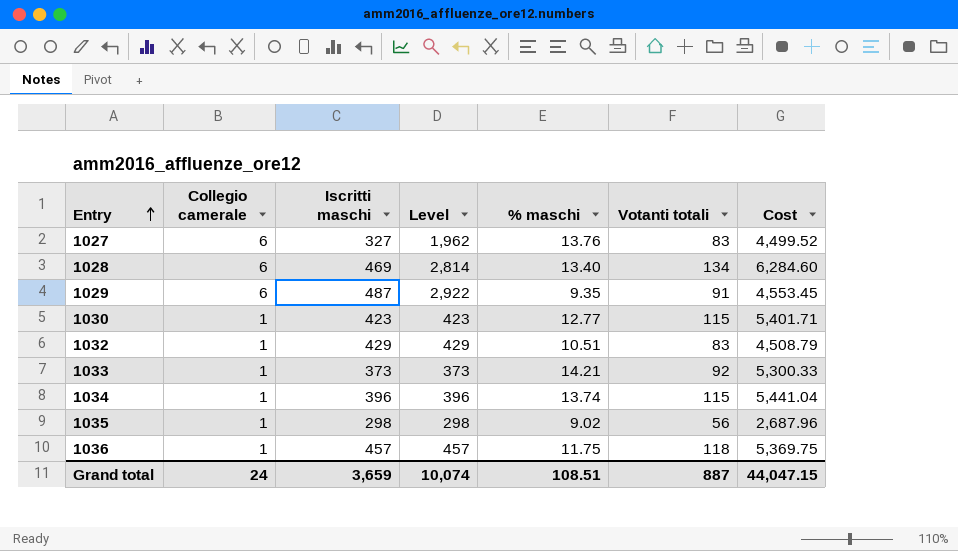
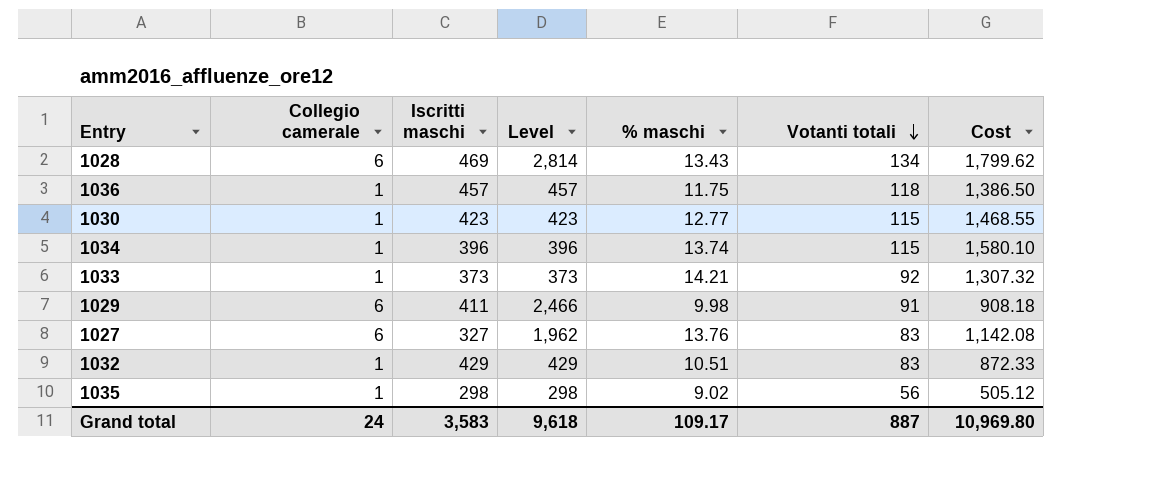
row order: Entry ascending -> Votanti totali descending
column Cost | formula: [Iscritti maschi] * [% maschi] -> [% maschi] * [Votanti totali]
1028 | % maschi: 13.40 -> 13.43
1029 | Iscritti maschi: 487 -> 411
1029 | Level: 2,922 -> 2,466
1029 | % maschi: 9.35 -> 9.98
Grand total | Iscritti maschi: 3,659 -> 3,583
Grand total | Level: 10,074 -> 9,618
Grand total | % maschi: 108.51 -> 109.17
Grand total | Cost: 44,047.15 -> 10,969.80

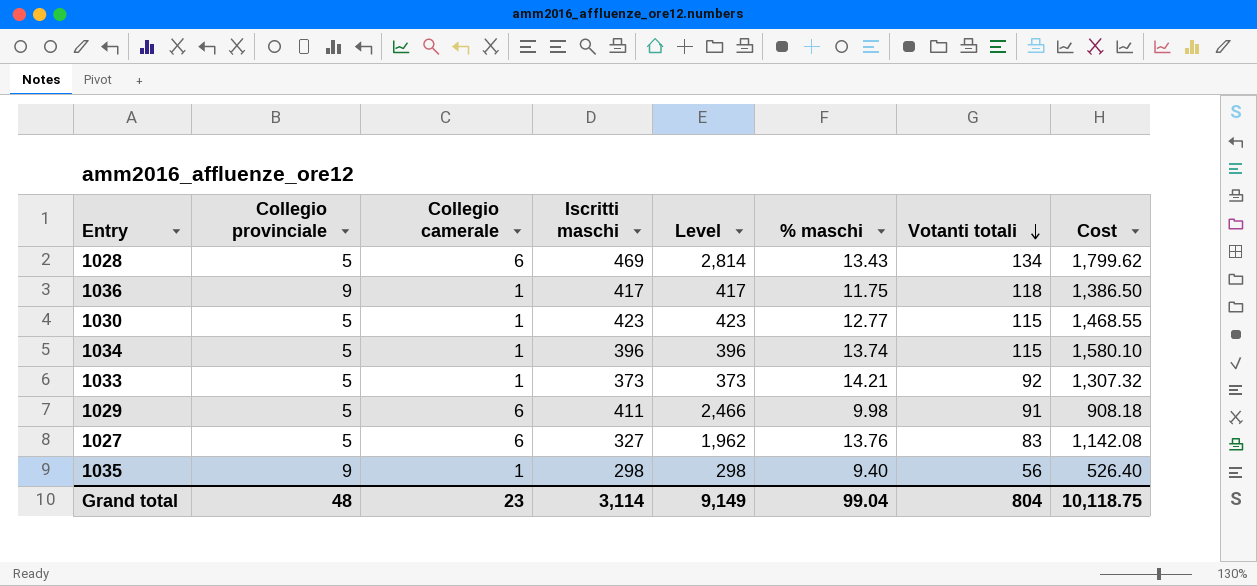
column Collegio provinciale | position: none -> 2
row 1032: 1 | 429 | 429 | 10.51 | 83 | 872.33 -> none
1036 | Iscritti maschi: 457 -> 417
1036 | Level: 457 -> 417
1035 | % maschi: 9.02 -> 9.40
1035 | Cost: 505.12 -> 526.40
Grand total | Collegio camerale: 24 -> 23
Grand total | Iscritti maschi: 3,583 -> 3,114
Grand total | Level: 9,618 -> 9,149
Grand total | % maschi: 109.17 -> 99.04
Grand total | Votanti totali: 887 -> 804
Grand total | Cost: 10,969.80 -> 10,118.75

